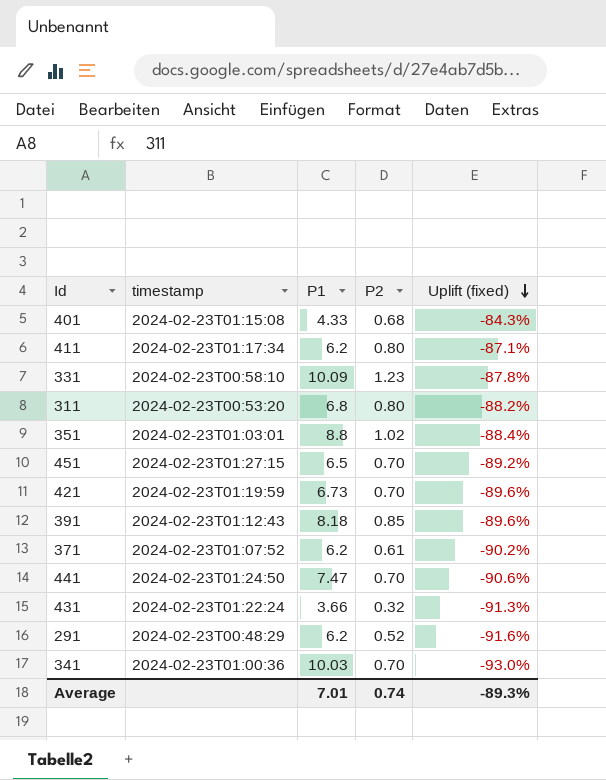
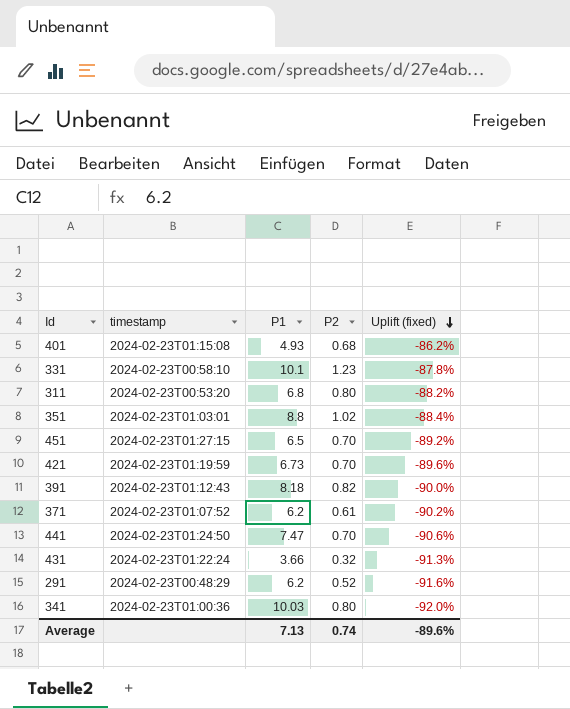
row 411: 2024-02-23T01:17:34 | 6.2 | 0.80 | -87.1% -> none
401 | P1: 4.33 -> 4.93
401 | Uplift (fixed): -84.3% -> -86.2%
331 | P1: 10.09 -> 10.1
391 | P2: 0.85 -> 0.82
391 | Uplift (fixed): -89.6% -> -90.0%
341 | P2: 0.70 -> 0.80
341 | Uplift (fixed): -93.0% -> -92.0%
Average | P1: 7.01 -> 7.13
Average | Uplift (fixed): -89.3% -> -89.6%

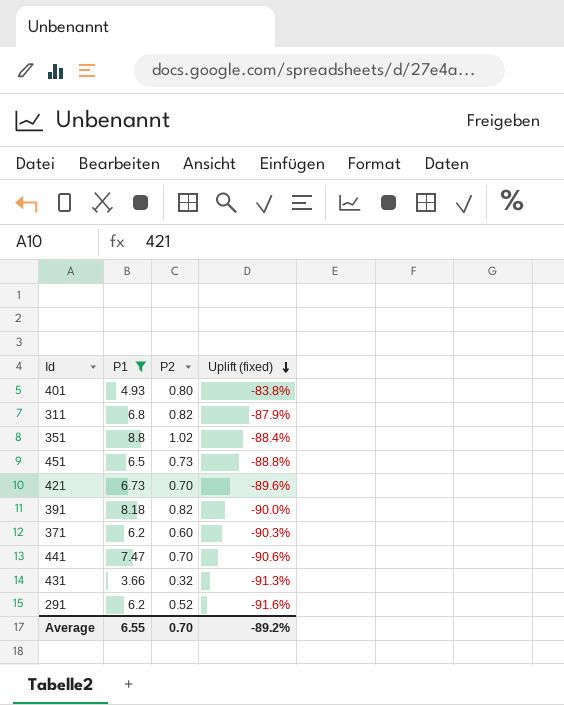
filter: none -> P1 <= 8.8
column timestamp | position: 2 -> none
401 | P2: 0.68 -> 0.80
401 | Uplift (fixed): -86.2% -> -83.8%
311 | P2: 0.80 -> 0.82
311 | Uplift (fixed): -88.2% -> -87.9%
451 | P2: 0.70 -> 0.73
451 | Uplift (fixed): -89.2% -> -88.8%
371 | P2: 0.61 -> 0.60
371 | Uplift (fixed): -90.2% -> -90.3%
Average | P1: 7.13 -> 6.55
Average | P2: 0.74 -> 0.70
Average | Uplift (fixed): -89.6% -> -89.2%

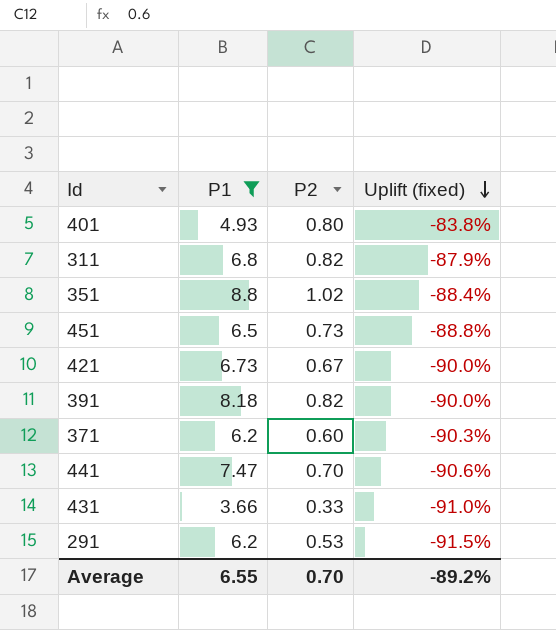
421 | P2: 0.70 -> 0.67
421 | Uplift (fixed): -89.6% -> -90.0%
431 | P2: 0.32 -> 0.33
431 | Uplift (fixed): -91.3% -> -91.0%
291 | P2: 0.52 -> 0.53
291 | Uplift (fixed): -91.6% -> -91.5%

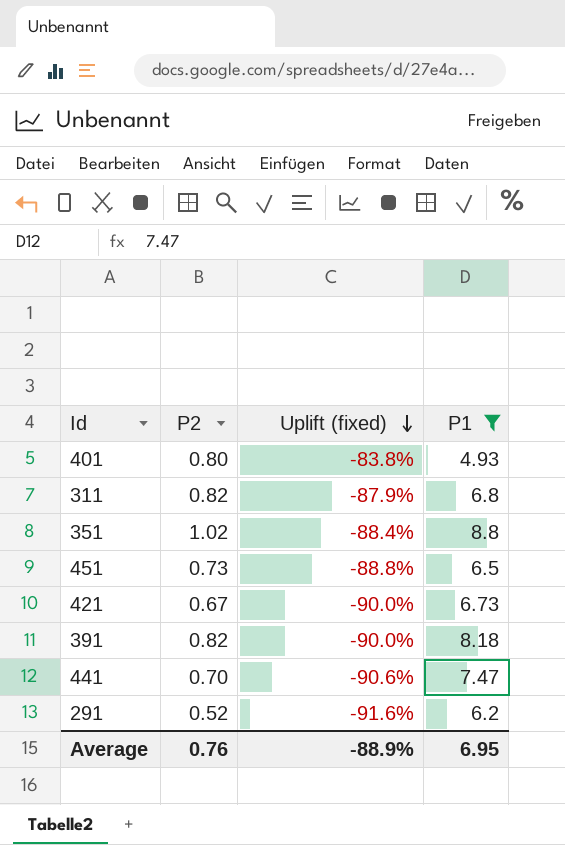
column P1 | position: 2 -> 4
row 371: 6.2 | 0.60 | -90.3% -> none
row 431: 3.66 | 0.33 | -91.0% -> none
291 | P2: 0.53 -> 0.52
291 | Uplift (fixed): -91.5% -> -91.6%
Average | P2: 0.70 -> 0.76
Average | Uplift (fixed): -89.2% -> -88.9%
Average | P1: 6.55 -> 6.95

